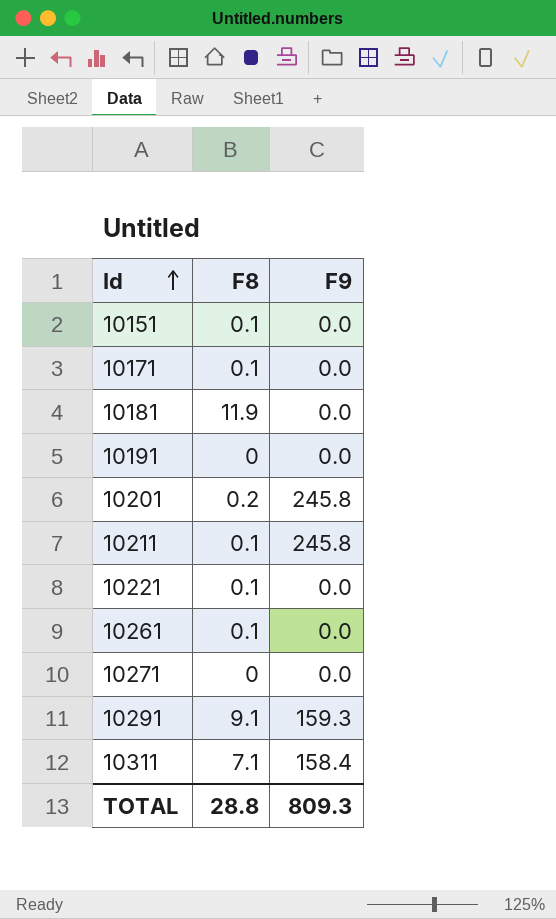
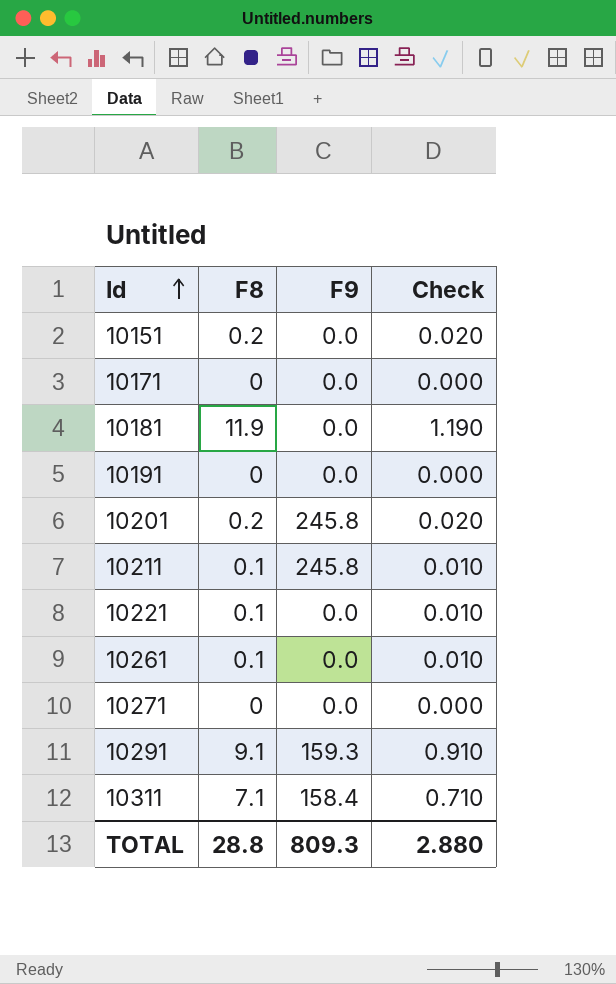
column Check | formula: none -> [F8] * 0.1
10151 | F8: 0.1 -> 0.2
10171 | F8: 0.1 -> 0

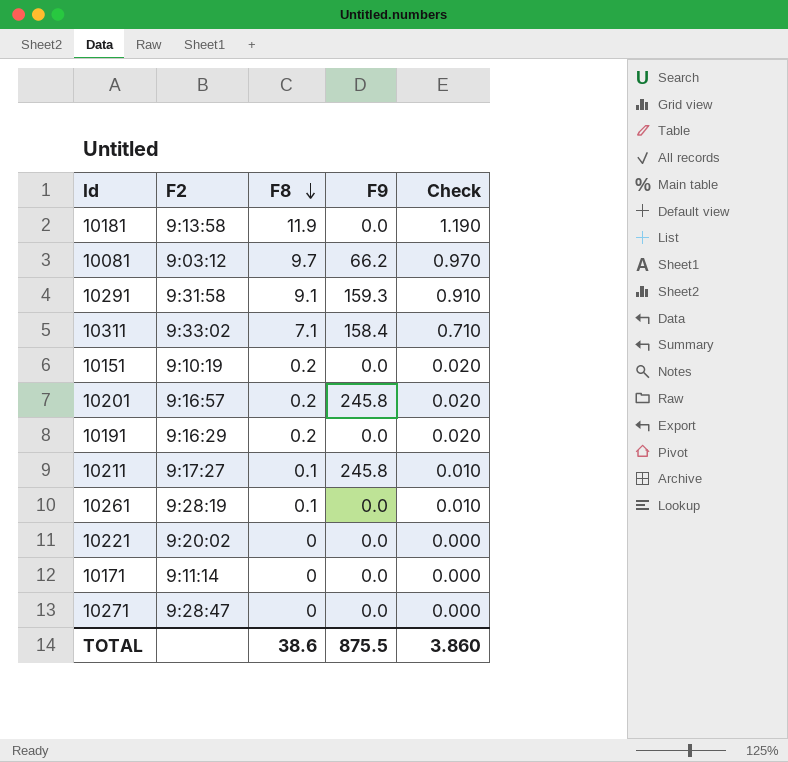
row order: Id ascending -> F8 descending
column F2 | position: none -> 2
row 10081: none -> 9:03:12 | 9.7 | 66.2 | 0.970
10191 | F8: 0 -> 0.2
10191 | Check: 0.000 -> 0.020
10221 | F8: 0.1 -> 0
10221 | Check: 0.010 -> 0.000
TOTAL | F8: 28.8 -> 38.6
TOTAL | F9: 809.3 -> 875.5
TOTAL | Check: 2.880 -> 3.860

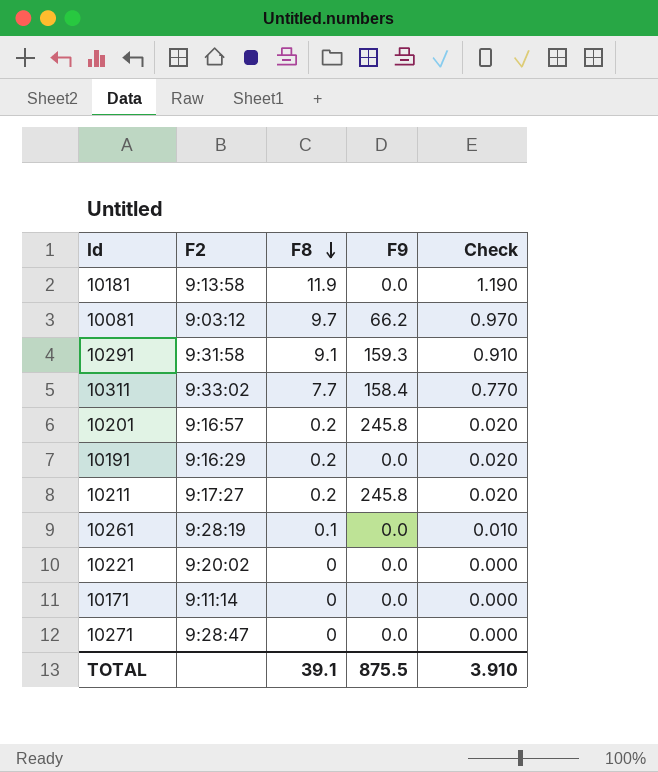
row 10151: 9:10:19 | 0.2 | 0.0 | 0.020 -> none
10311 | F8: 7.1 -> 7.7
10311 | Check: 0.710 -> 0.770
10211 | F8: 0.1 -> 0.2
10211 | Check: 0.010 -> 0.020
TOTAL | F8: 38.6 -> 39.1
TOTAL | Check: 3.860 -> 3.910

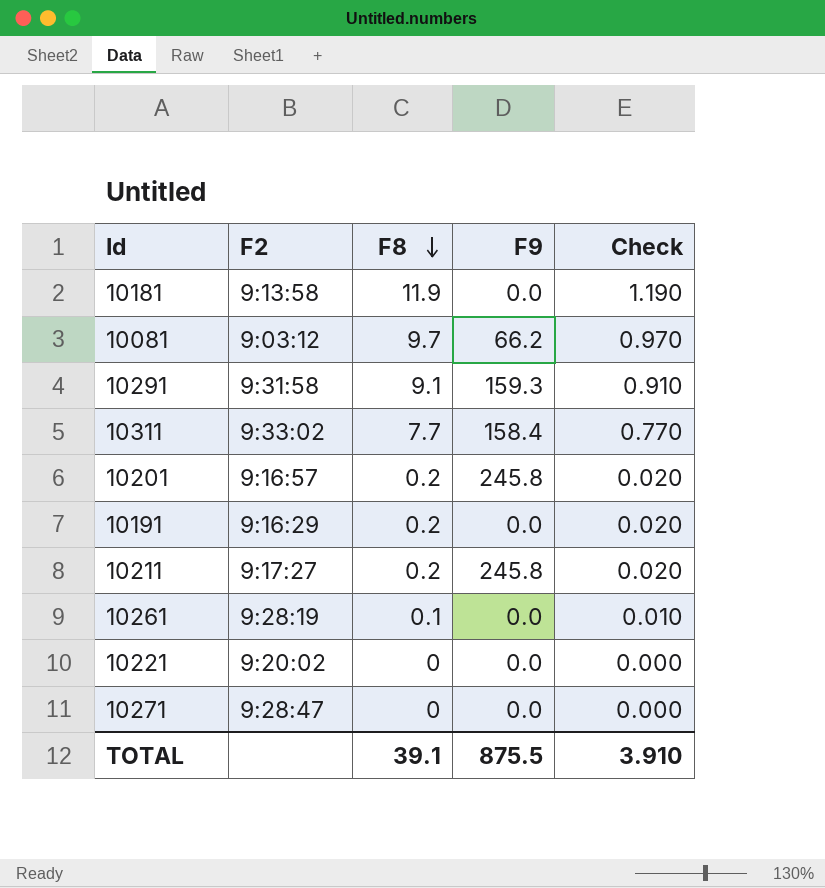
row 10171: 9:11:14 | 0 | 0.0 | 0.000 -> none

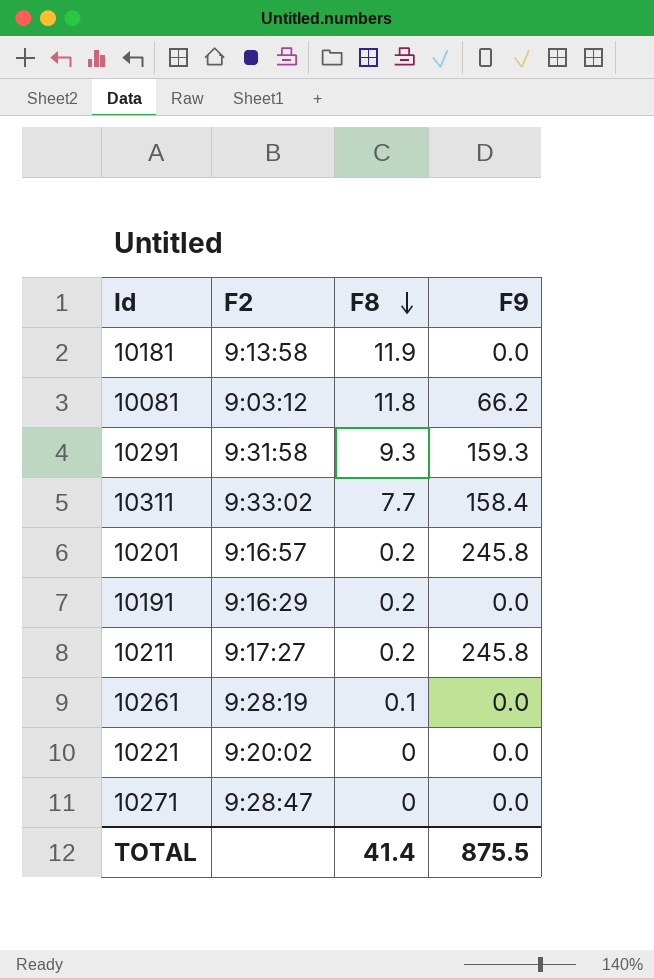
column Check | formula: [F8] * 0.1 -> none
10081 | F8: 9.7 -> 11.8
10291 | F8: 9.1 -> 9.3
TOTAL | F8: 39.1 -> 41.4

